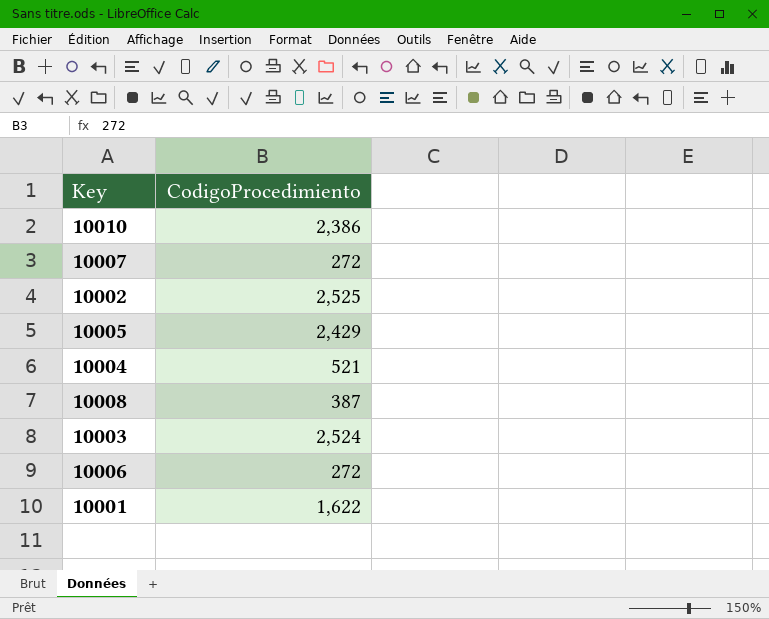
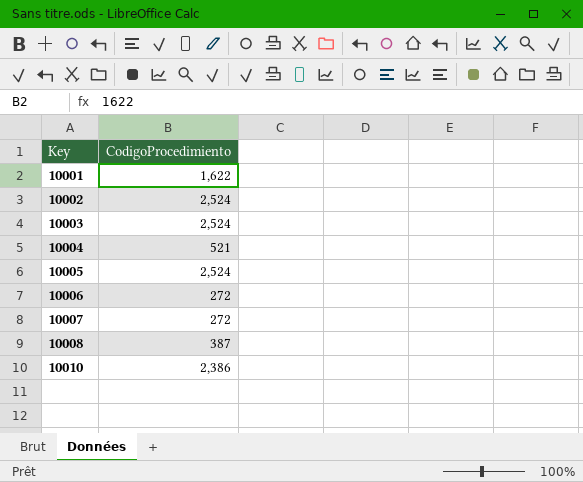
row order: none -> Key ascending
10002 | CodigoProcedimiento: 2,525 -> 2,524
10005 | CodigoProcedimiento: 2,429 -> 2,524

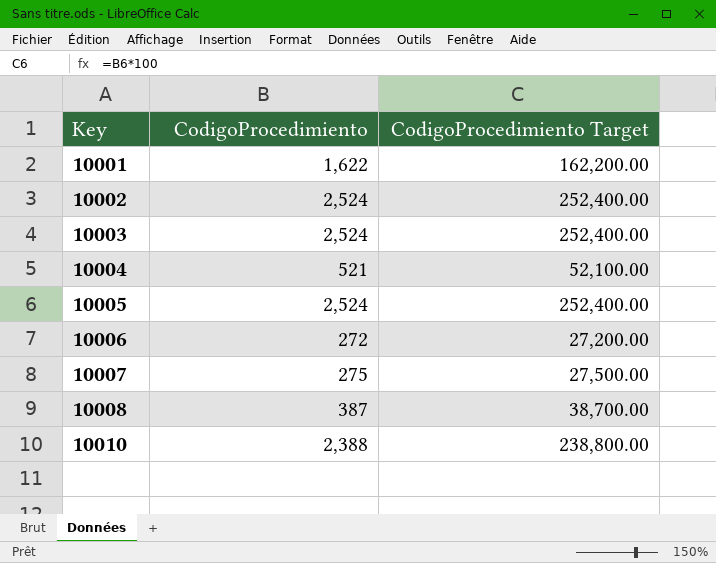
column CodigoProcedimiento Target | formula: none -> [CodigoProcedimiento] * 100
10007 | CodigoProcedimiento: 272 -> 275
10010 | CodigoProcedimiento: 2,386 -> 2,388

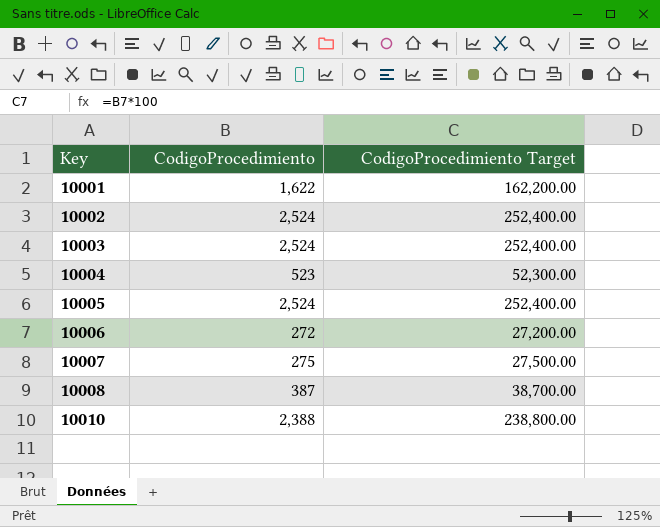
10004 | CodigoProcedimiento: 521 -> 523
10004 | CodigoProcedimiento Target: 52,100.00 -> 52,300.00

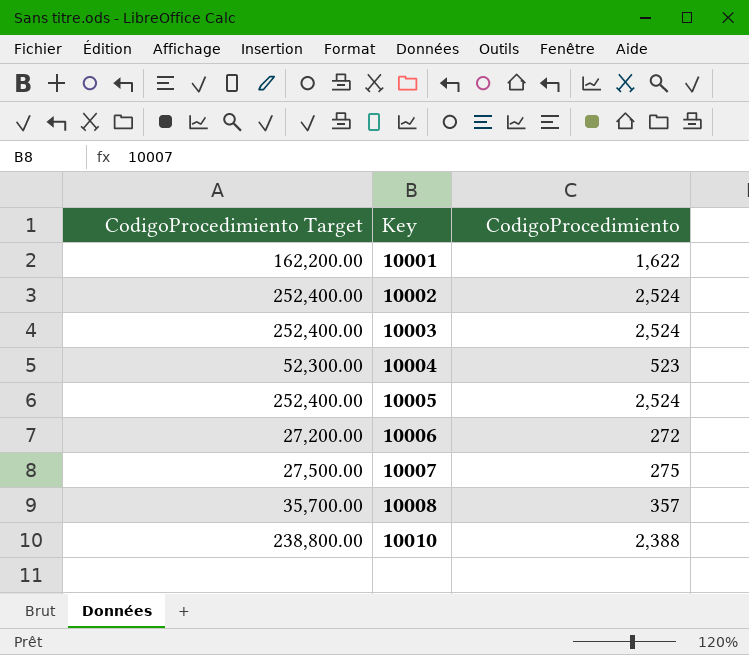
column CodigoProcedimiento Target | position: 3 -> 1
10008 | CodigoProcedimiento Target: 38,700.00 -> 35,700.00
10008 | CodigoProcedimiento: 387 -> 357

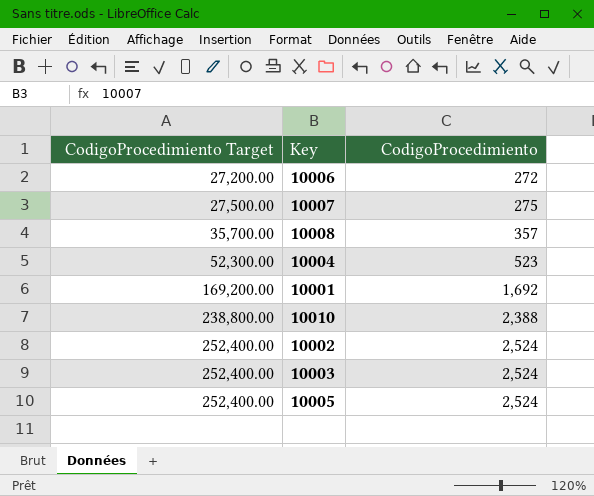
row order: Key ascending -> CodigoProcedimiento Target ascending
10001 | CodigoProcedimiento Target: 162,200.00 -> 169,200.00
10001 | CodigoProcedimiento: 1,622 -> 1,692

